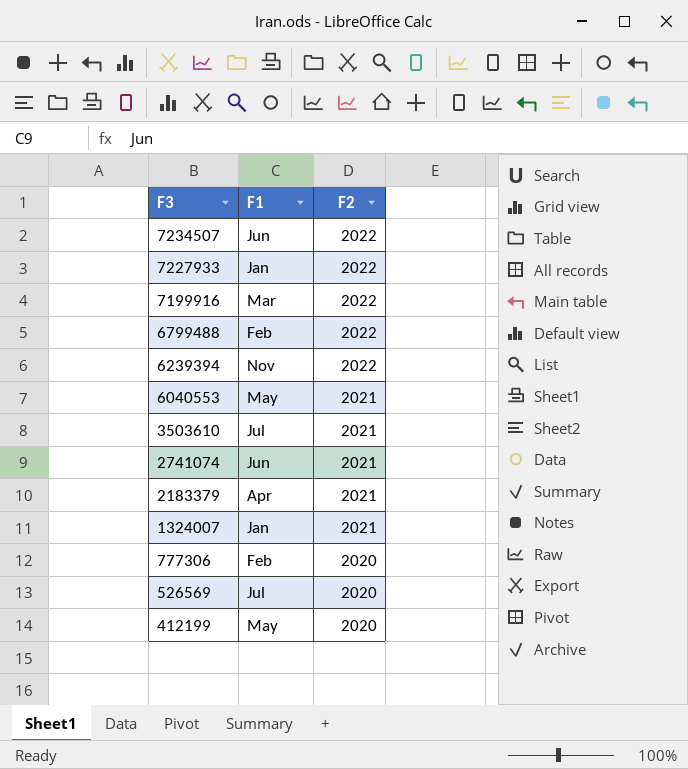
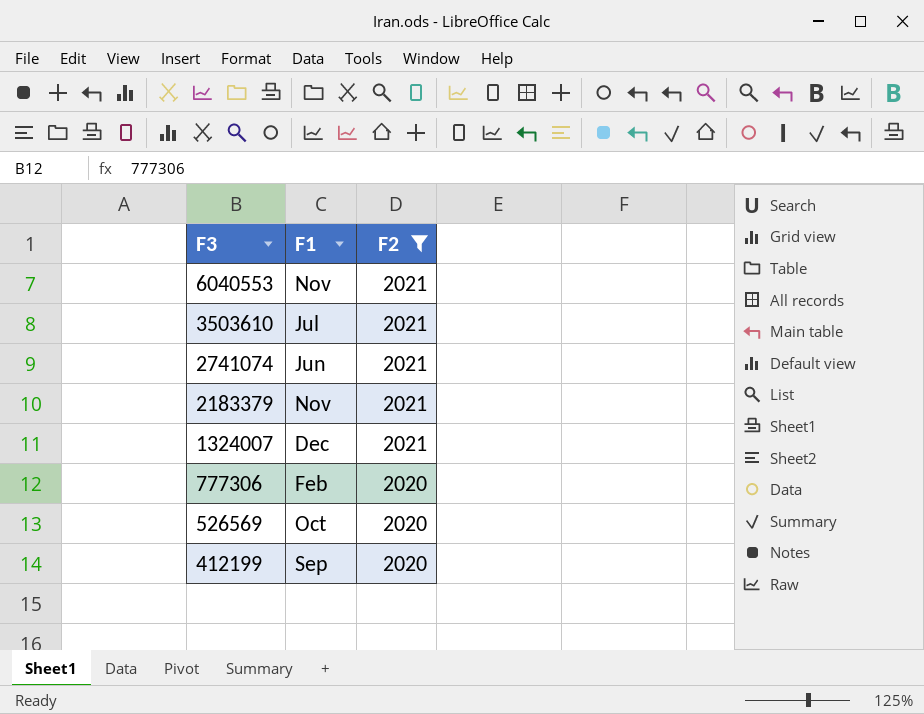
filter: none -> F2 != 2022
6040553 | F1: May -> Nov
2183379 | F1: Apr -> Nov
1324007 | F1: Jan -> Dec
526569 | F1: Jul -> Oct
412199 | F1: May -> Sep

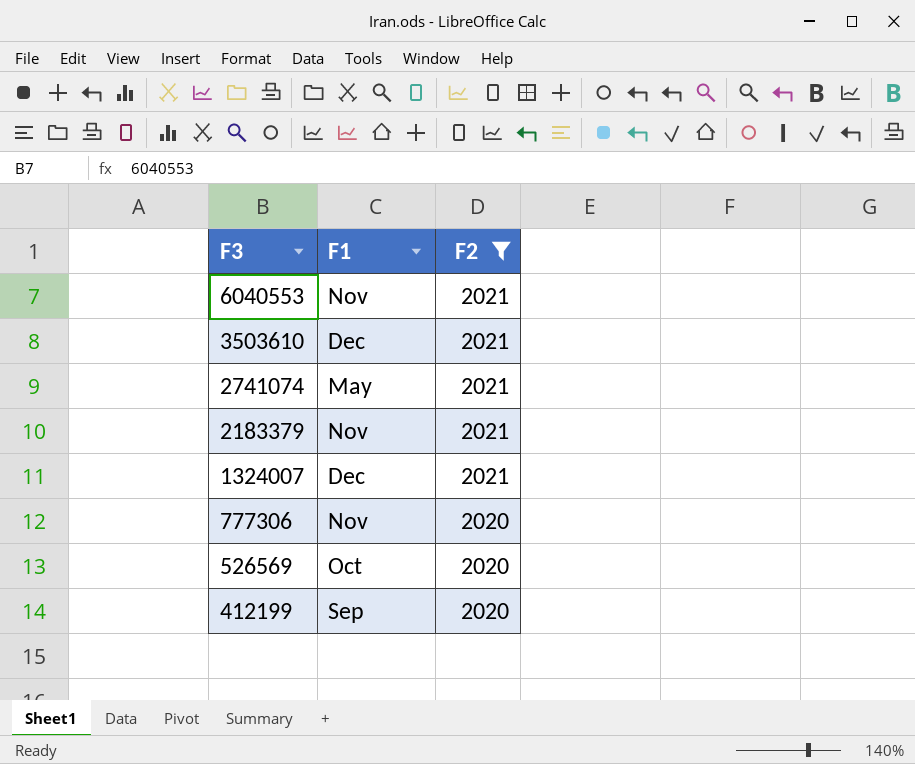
3503610 | F1: Jul -> Dec
2741074 | F1: Jun -> May
777306 | F1: Feb -> Nov

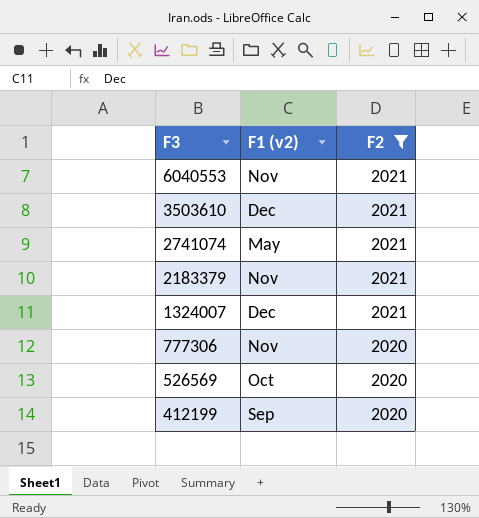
column name: F1 -> F1 (v2)

